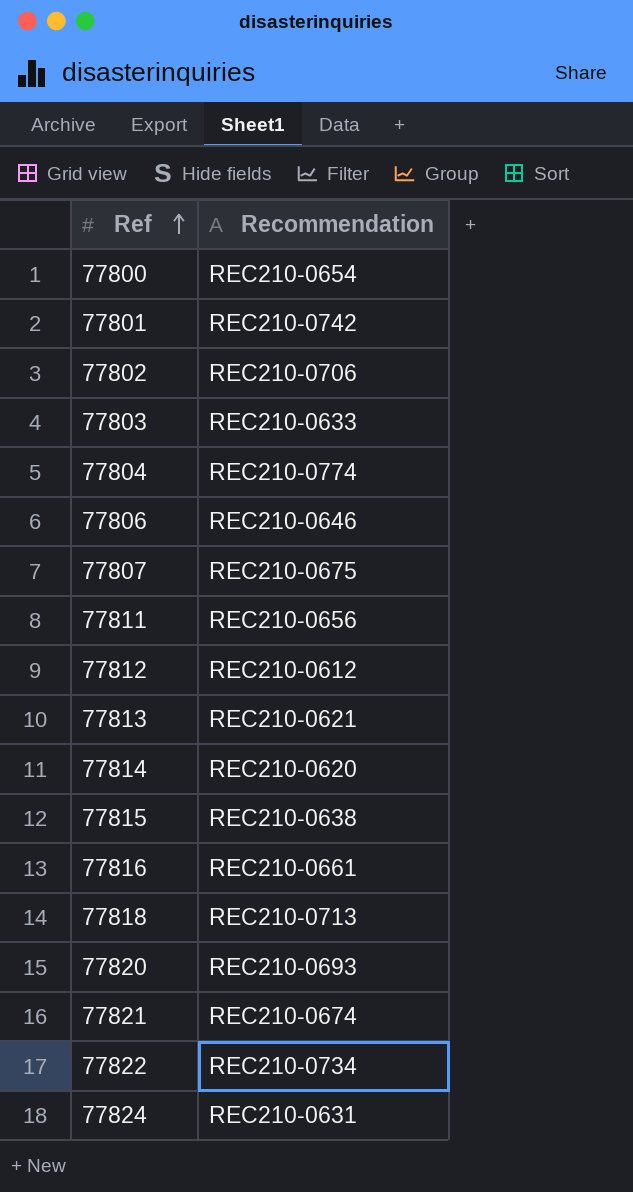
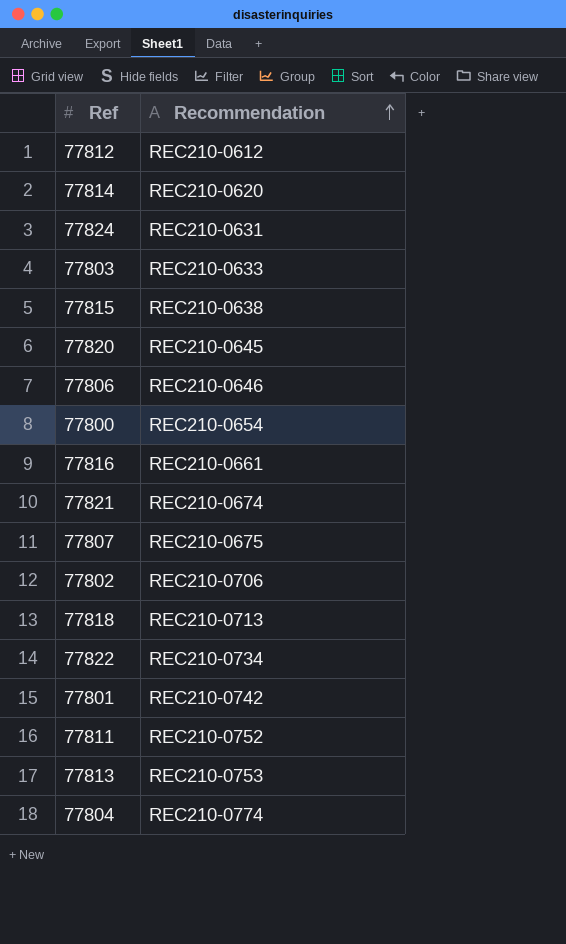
row order: Ref ascending -> Recommendation ascending
77820 | Recommendation: REC210-0693 -> REC210-0645
77811 | Recommendation: REC210-0656 -> REC210-0752
77813 | Recommendation: REC210-0621 -> REC210-0753

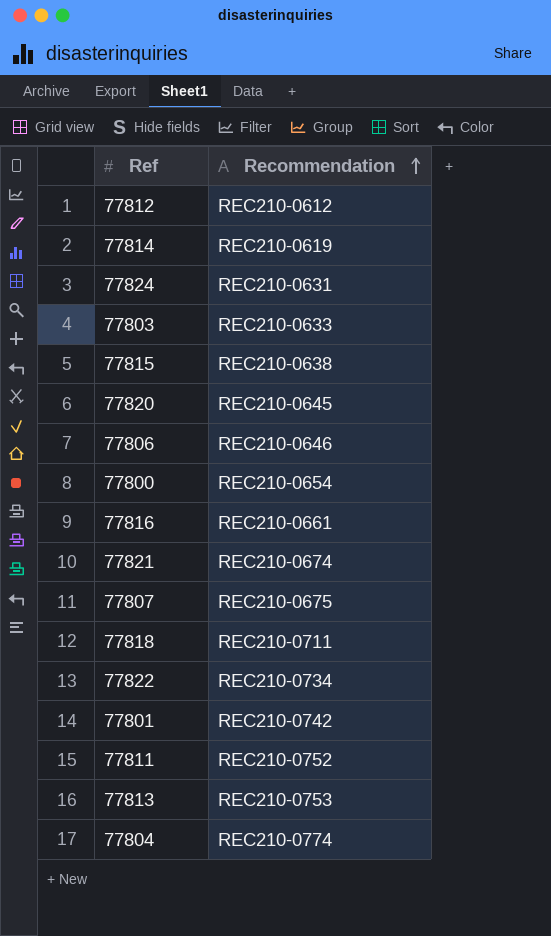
row 77802: REC210-0706 -> none
77814 | Recommendation: REC210-0620 -> REC210-0619
77818 | Recommendation: REC210-0713 -> REC210-0711

